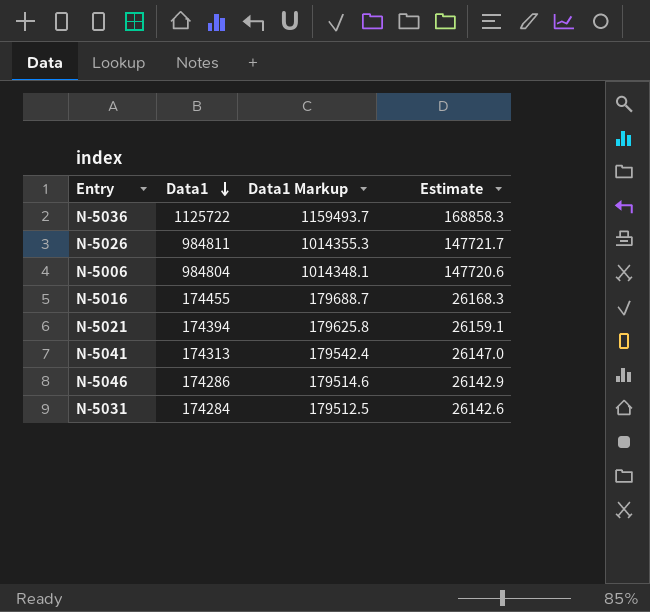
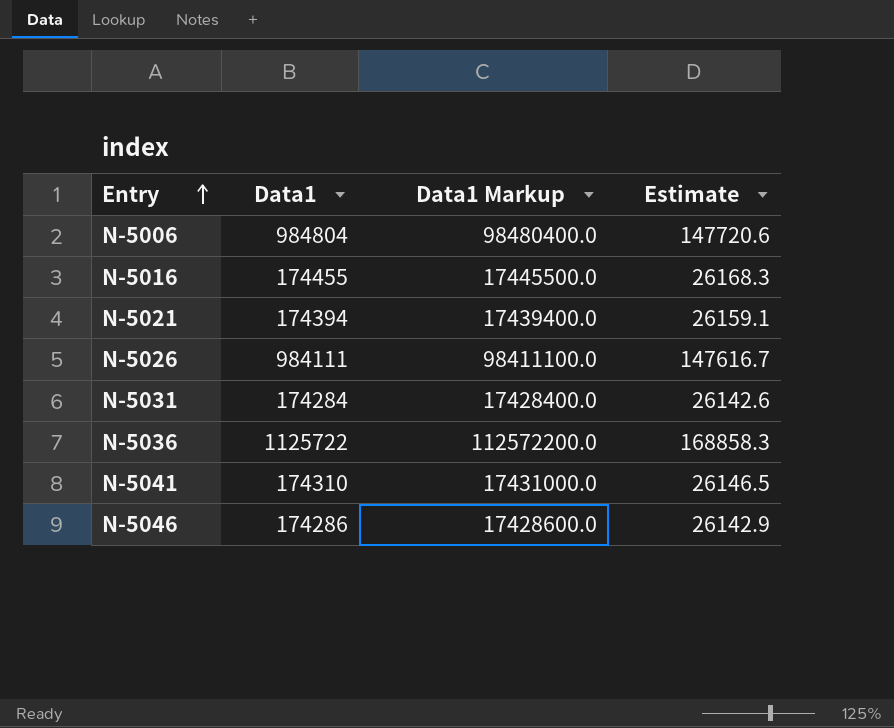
row order: Data1 descending -> Entry ascending
column Data1 Markup | formula: [Data1] * 1.03 -> [Data1] * 100
N-5026 | Data1: 984811 -> 984111
N-5026 | Estimate: 147721.7 -> 147616.7
N-5041 | Data1: 174313 -> 174310
N-5041 | Estimate: 26147.0 -> 26146.5

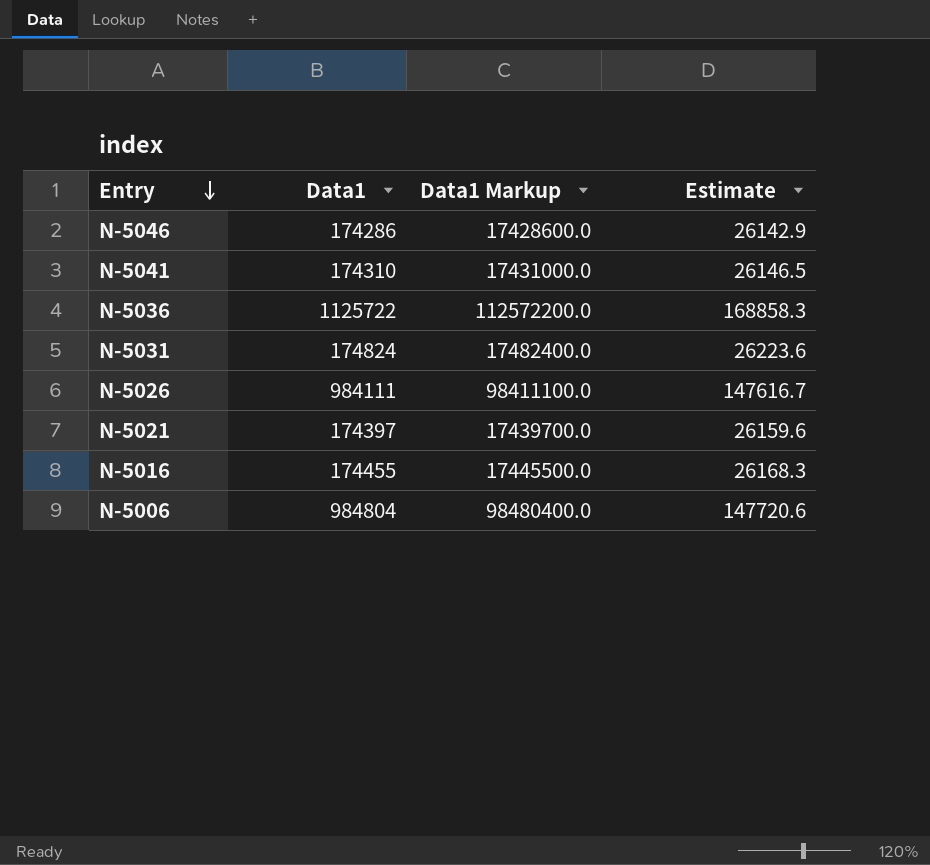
row order: Entry ascending -> Entry descending
N-5031 | Data1: 174284 -> 174824
N-5031 | Data1 Markup: 17428400.0 -> 17482400.0
N-5031 | Estimate: 26142.6 -> 26223.6
N-5021 | Data1: 174394 -> 174397
N-5021 | Data1 Markup: 17439400.0 -> 17439700.0
N-5021 | Estimate: 26159.1 -> 26159.6

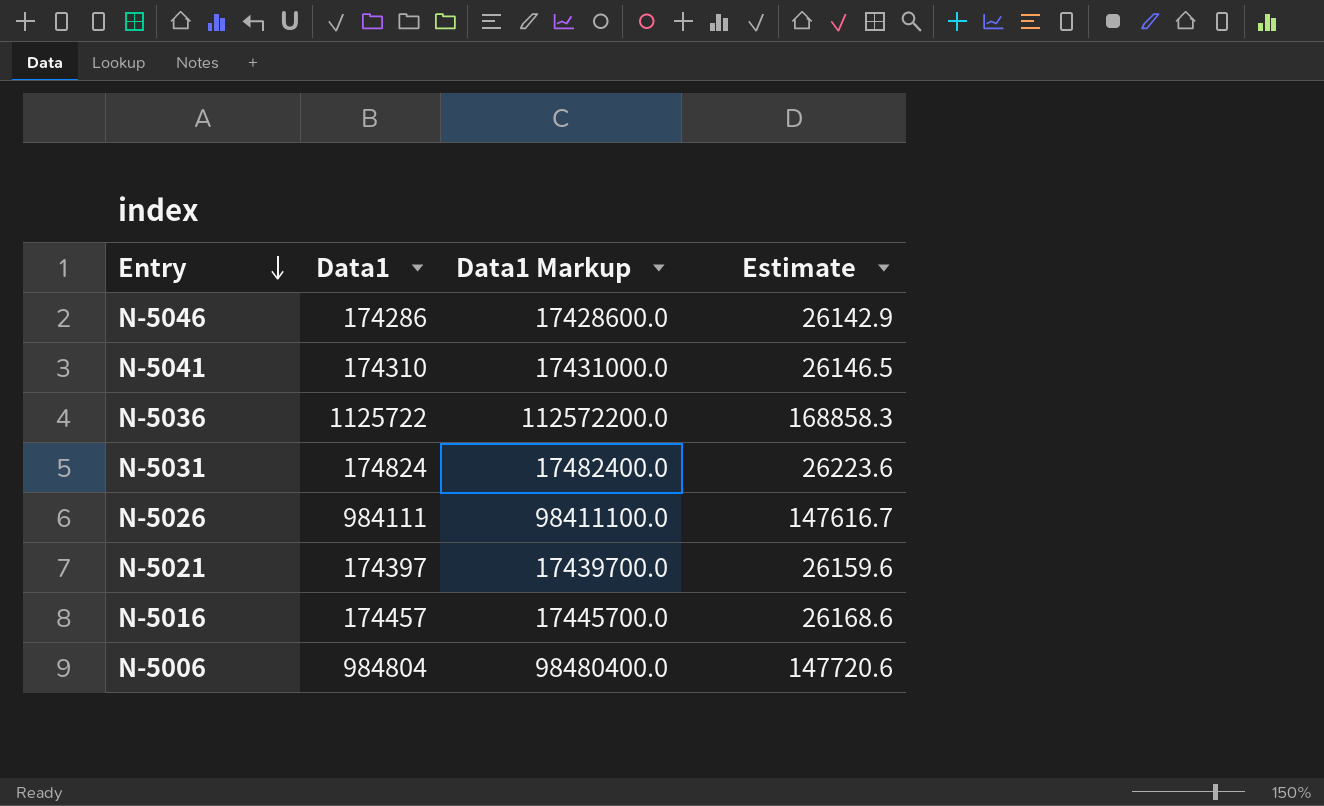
N-5016 | Data1: 174455 -> 174457
N-5016 | Data1 Markup: 17445500.0 -> 17445700.0
N-5016 | Estimate: 26168.3 -> 26168.6

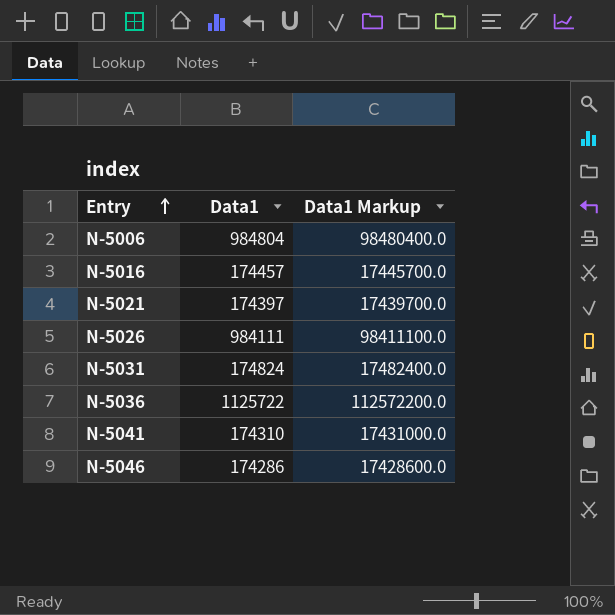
row order: Entry descending -> Entry ascending
column Estimate | formula: [Data1] * 0.15 -> none

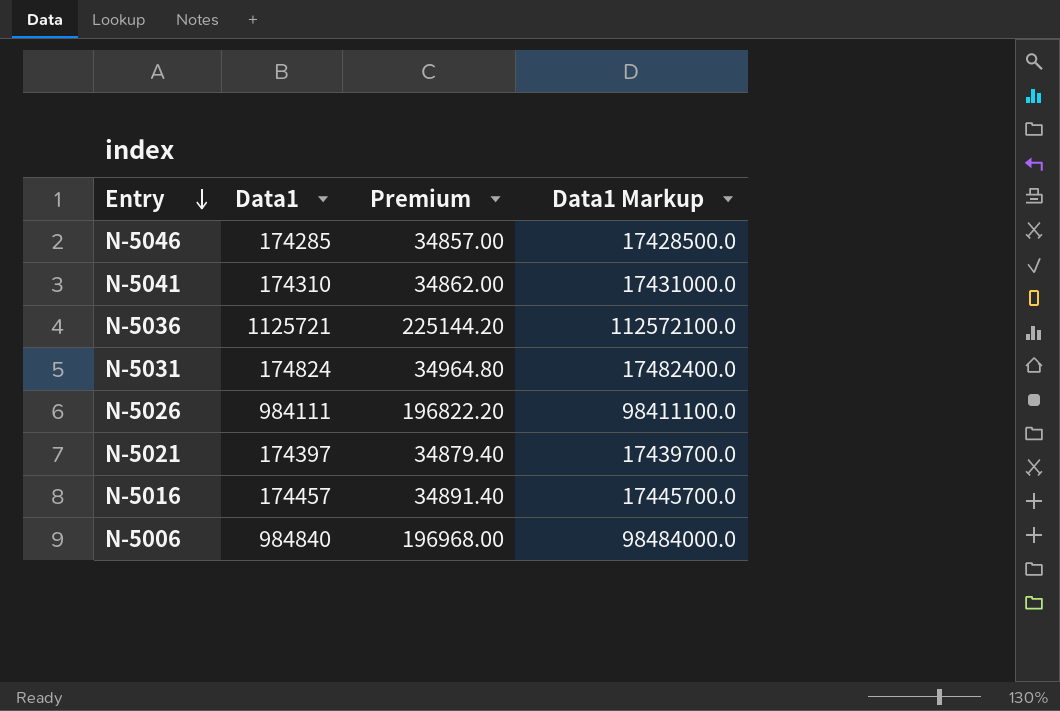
row order: Entry ascending -> Entry descending
column Premium | formula: none -> [Data1] * 0.2
N-5046 | Data1: 174286 -> 174285
N-5046 | Data1 Markup: 17428600.0 -> 17428500.0
N-5036 | Data1: 1125722 -> 1125721
N-5036 | Data1 Markup: 112572200.0 -> 112572100.0
N-5006 | Data1: 984804 -> 984840
N-5006 | Data1 Markup: 98480400.0 -> 98484000.0

